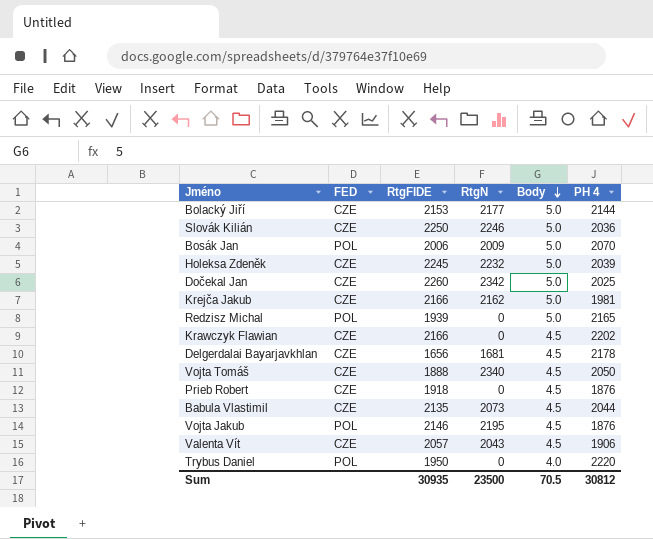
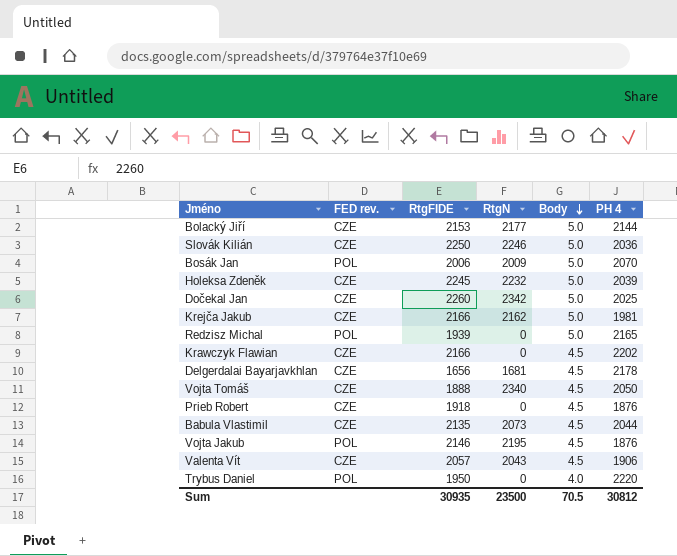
column name: FED -> FED rev.

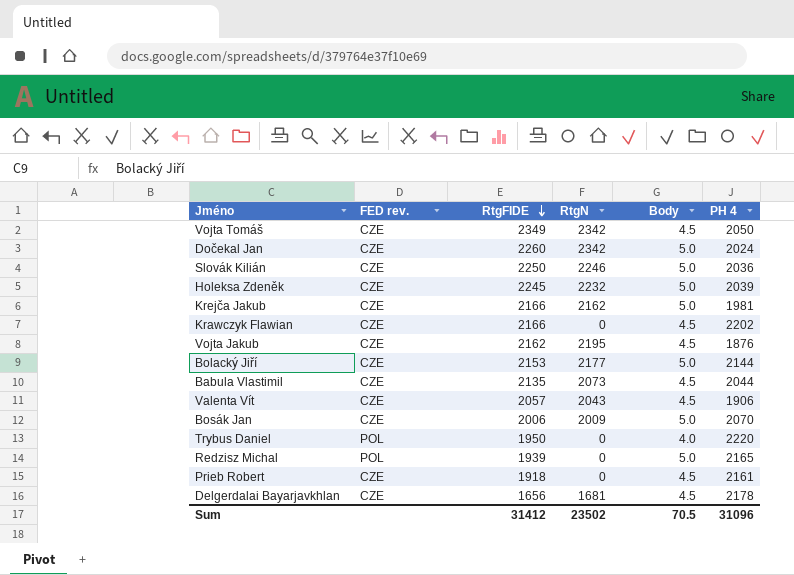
row order: Body descending -> RtgFIDE descending
Vojta Tomáš | RtgFIDE: 1888 -> 2349
Vojta Tomáš | RtgN: 2340 -> 2342
Dočekal Jan | PH 4: 2025 -> 2024
Vojta Jakub | FED rev.: POL -> CZE
Vojta Jakub | RtgFIDE: 2146 -> 2162
Bosák Jan | FED rev.: POL -> CZE
Prieb Robert | PH 4: 1876 -> 2161
Sum | RtgFIDE: 30935 -> 31412
Sum | RtgN: 23500 -> 23502
Sum | PH 4: 30812 -> 31096

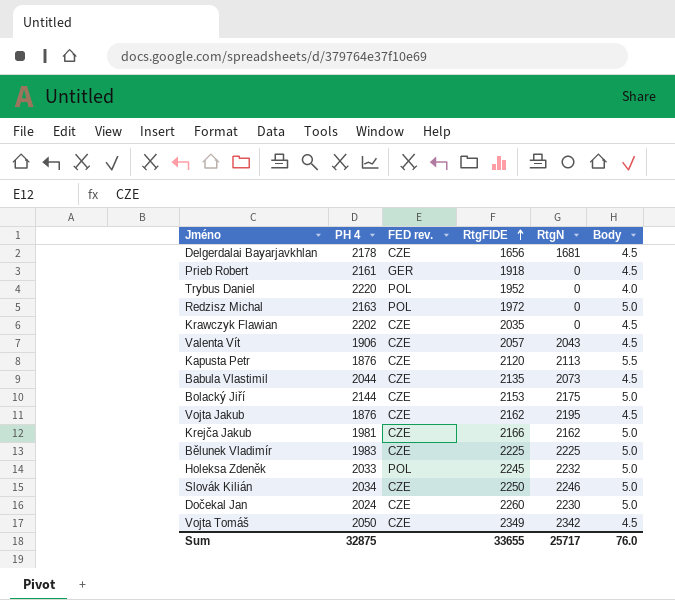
row order: RtgFIDE descending -> RtgFIDE ascending
column PH 4 | position: 6 -> 2
row Bosák Jan: CZE | 2006 | 2009 | 5.0 | 2070 -> none
Prieb Robert | FED rev.: CZE -> GER
Trybus Daniel | RtgFIDE: 1950 -> 1952
Redzisz Michal | PH 4: 2165 -> 2163
Redzisz Michal | RtgFIDE: 1939 -> 1972
Krawczyk Flawian | RtgFIDE: 2166 -> 2035
row Kapusta Petr: none -> 1876 | CZE | 2120 | 2113 | 5.5
Bolacký Jiří | RtgN: 2177 -> 2175
row Bělunek Vladimír: none -> 1983 | CZE | 2225 | 2225 | 5.0
Holeksa Zdeněk | PH 4: 2039 -> 2033
Holeksa Zdeněk | FED rev.: CZE -> POL
Slovák Kilián | PH 4: 2036 -> 2034
Dočekal Jan | RtgN: 2342 -> 2230
Sum | PH 4: 31096 -> 32875
Sum | RtgFIDE: 31412 -> 33655
Sum | RtgN: 23502 -> 25717
Sum | Body: 70.5 -> 76.0

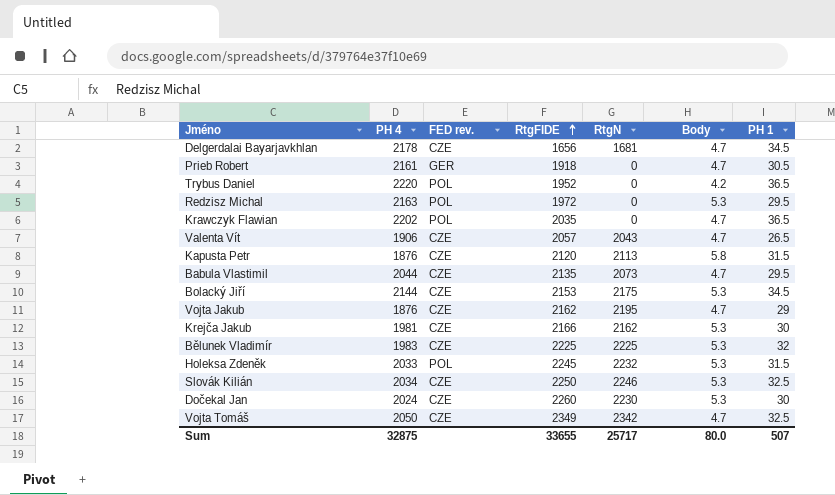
column PH 1 | position: none -> 7
Delgerdalai Bayarjavkhlan | Body: 4.5 -> 4.7
Prieb Robert | Body: 4.5 -> 4.7
Trybus Daniel | Body: 4.0 -> 4.2
Redzisz Michal | Body: 5.0 -> 5.3
Krawczyk Flawian | FED rev.: CZE -> POL
Krawczyk Flawian | Body: 4.5 -> 4.7
Valenta Vít | Body: 4.5 -> 4.7
Kapusta Petr | Body: 5.5 -> 5.8
Babula Vlastimil | Body: 4.5 -> 4.7
Bolacký Jiří | Body: 5.0 -> 5.3
Vojta Jakub | Body: 4.5 -> 4.7
Krejča Jakub | Body: 5.0 -> 5.3
Bělunek Vladimír | Body: 5.0 -> 5.3
Holeksa Zdeněk | Body: 5.0 -> 5.3
Slovák Kilián | Body: 5.0 -> 5.3
Dočekal Jan | Body: 5.0 -> 5.3
Vojta Tomáš | Body: 4.5 -> 4.7
Sum | Body: 76.0 -> 80.0

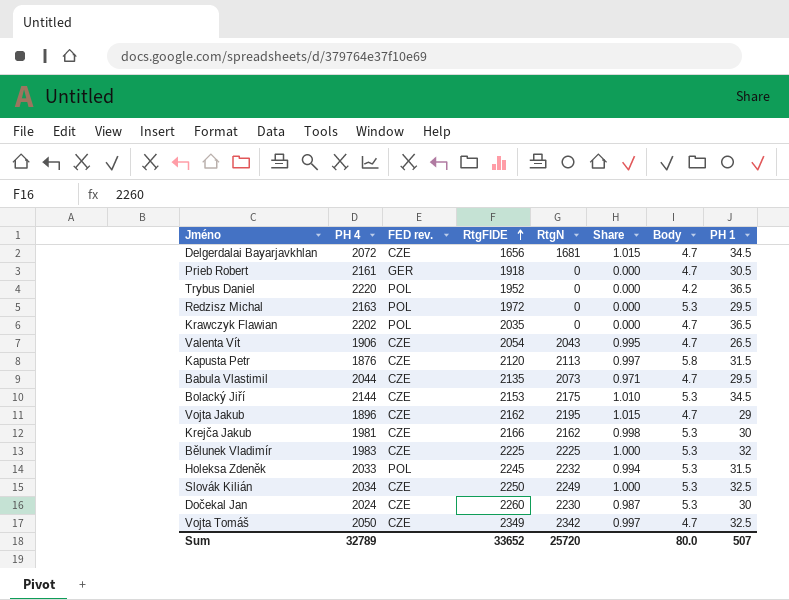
column Share | formula: none -> [RtgN] / [RtgFIDE]
Delgerdalai Bayarjavkhlan | PH 4: 2178 -> 2072
Valenta Vít | RtgFIDE: 2057 -> 2054
Vojta Jakub | PH 4: 1876 -> 1896
Slovák Kilián | RtgN: 2246 -> 2249
Sum | PH 4: 32875 -> 32789
Sum | RtgFIDE: 33655 -> 33652
Sum | RtgN: 25717 -> 25720

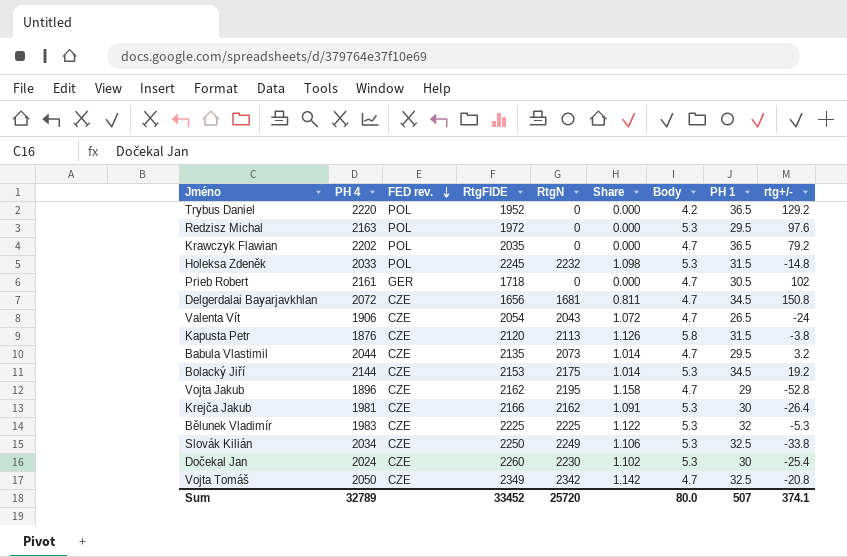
row order: RtgFIDE ascending -> FED rev. descending
column Share | formula: [RtgN] / [RtgFIDE] -> [RtgN] / [PH 4]
column rtg+/- | position: none -> 9
Prieb Robert | RtgFIDE: 1918 -> 1718
Sum | RtgFIDE: 33652 -> 33452

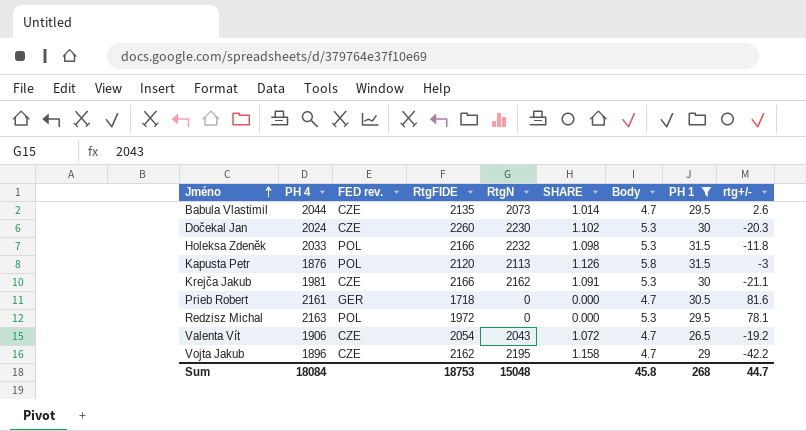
filter: none -> PH 1 <= 31.5
row order: FED rev. descending -> Jméno ascending
column name: Share -> SHARE
Babula Vlastimil | rtg+/-: 3.2 -> 2.6
Dočekal Jan | rtg+/-: -25.4 -> -20.3
Holeksa Zdeněk | RtgFIDE: 2245 -> 2166
Holeksa Zdeněk | rtg+/-: -14.8 -> -11.8
Kapusta Petr | FED rev.: CZE -> POL
Kapusta Petr | rtg+/-: -3.8 -> -3
Krejča Jakub | rtg+/-: -26.4 -> -21.1
Prieb Robert | rtg+/-: 102 -> 81.6
Redzisz Michal | rtg+/-: 97.6 -> 78.1
Valenta Vít | rtg+/-: -24 -> -19.2
Vojta Jakub | rtg+/-: -52.8 -> -42.2
Sum | PH 4: 32789 -> 18084
Sum | RtgFIDE: 33452 -> 18753
Sum | RtgN: 25720 -> 15048
Sum | Body: 80.0 -> 45.8
Sum | PH 1: 507 -> 268
Sum | rtg+/-: 374.1 -> 44.7

